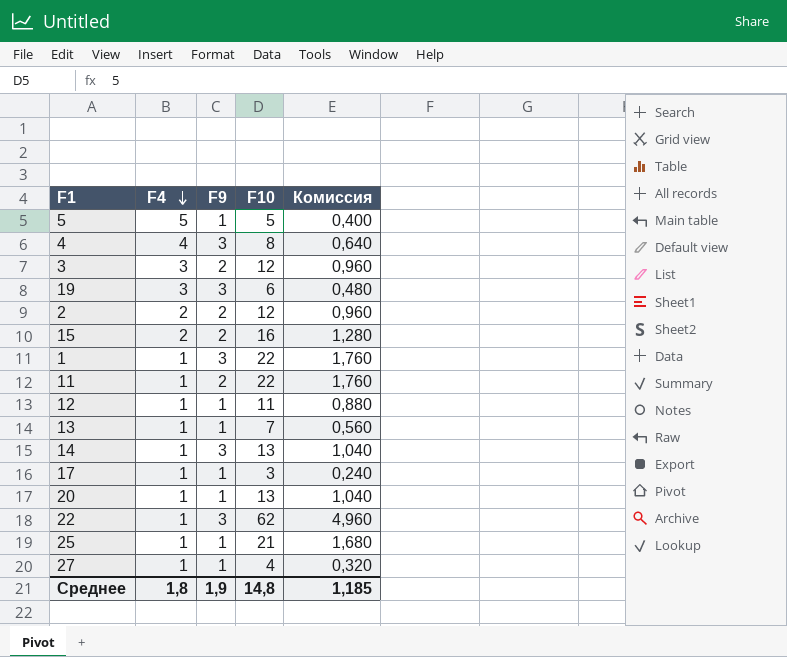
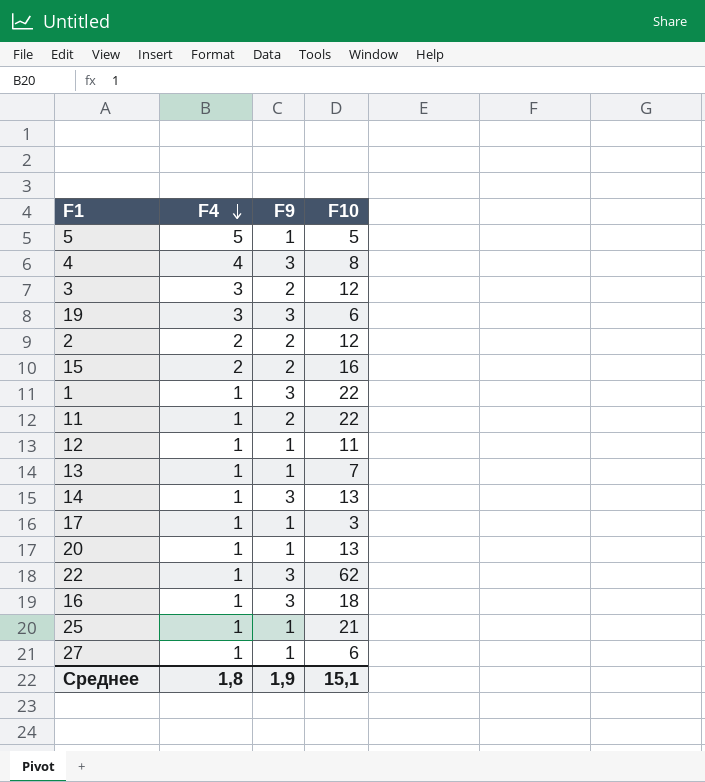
column Комиссия | formula: [F10] * 0,08 -> none
row 16: none -> 1 | 3 | 18
27 | F10: 4 -> 6
Среднее | F10: 14,8 -> 15,1

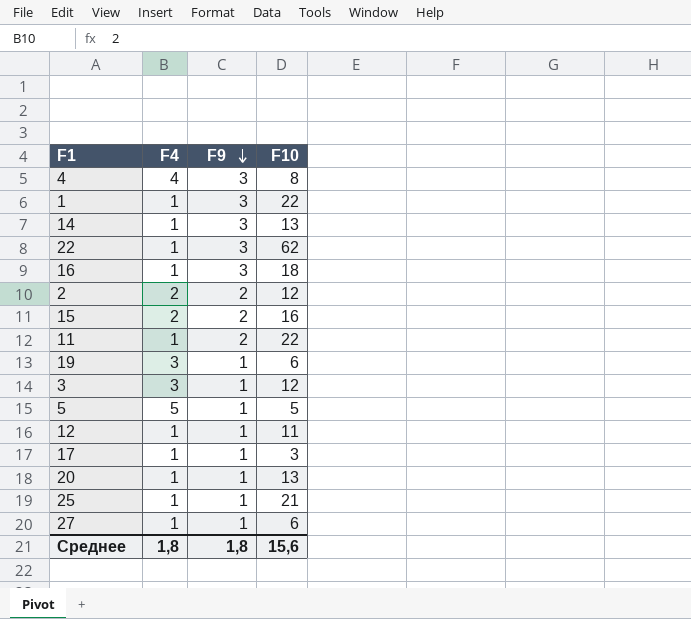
row order: F4 descending -> F9 descending
row 13: 1 | 1 | 7 -> none
19 | F9: 3 -> 1
3 | F9: 2 -> 1
Среднее | F9: 1,9 -> 1,8
Среднее | F10: 15,1 -> 15,6

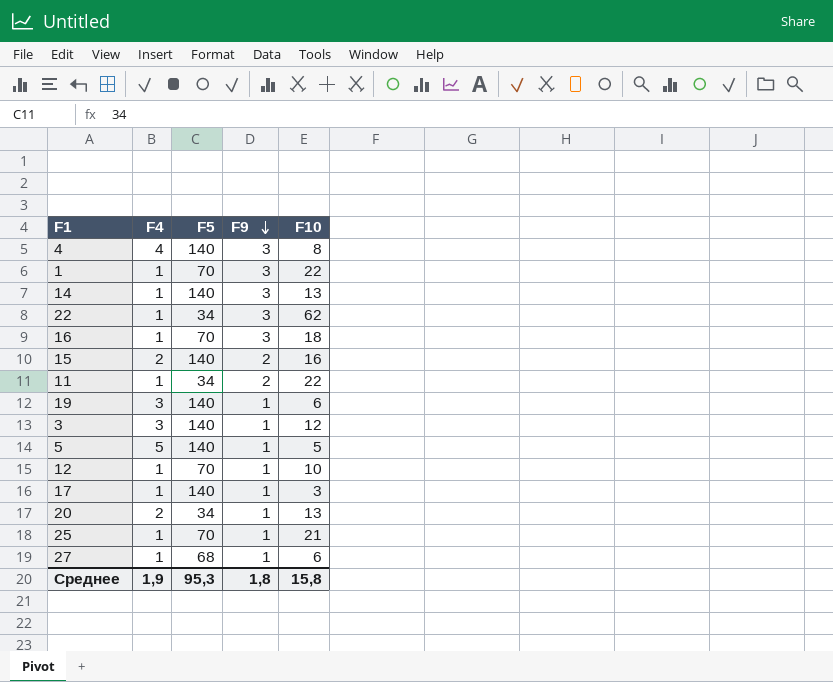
column F5 | position: none -> 3
row 2: 2 | 2 | 12 -> none
12 | F10: 11 -> 10
20 | F4: 1 -> 2
Среднее | F4: 1,8 -> 1,9
Среднее | F10: 15,6 -> 15,8

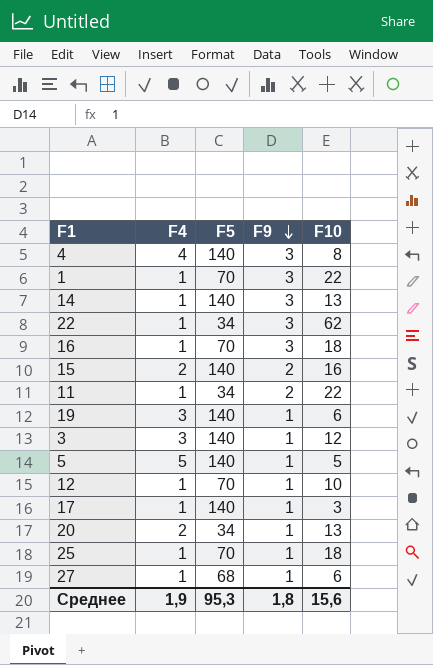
25 | F10: 21 -> 18
Среднее | F10: 15,8 -> 15,6

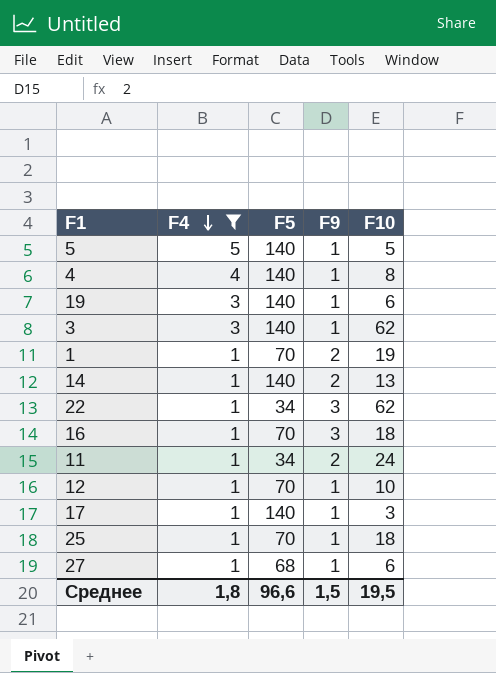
filter: none -> F4 != 2
row order: F9 descending -> F4 descending
4 | F9: 3 -> 1
3 | F10: 12 -> 62
1 | F9: 3 -> 2
1 | F10: 22 -> 19
14 | F9: 3 -> 2
11 | F10: 22 -> 24
Среднее | F4: 1,9 -> 1,8
Среднее | F5: 95,3 -> 96,6
Среднее | F9: 1,8 -> 1,5
Среднее | F10: 15,6 -> 19,5

